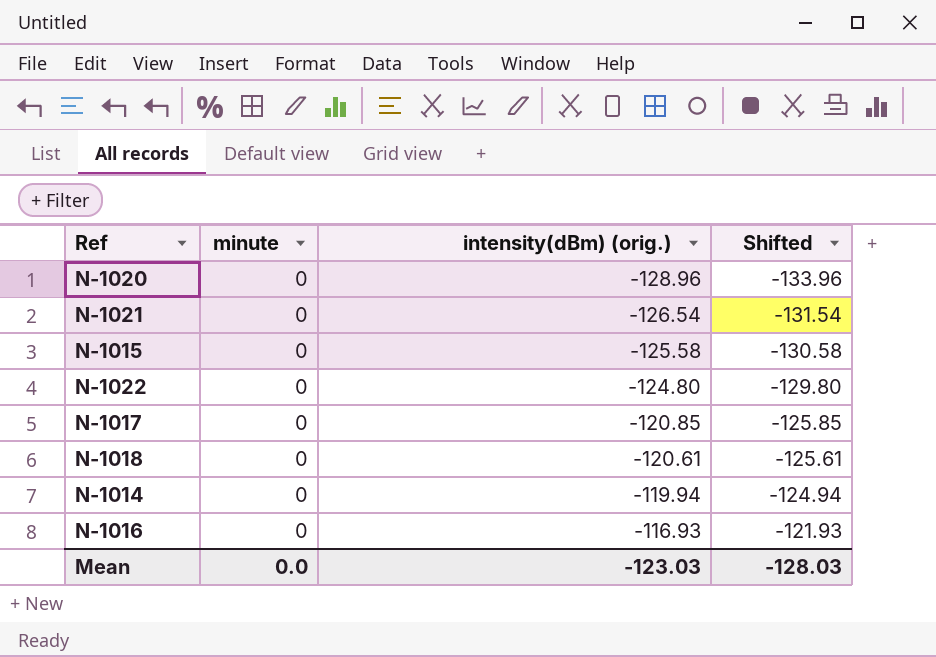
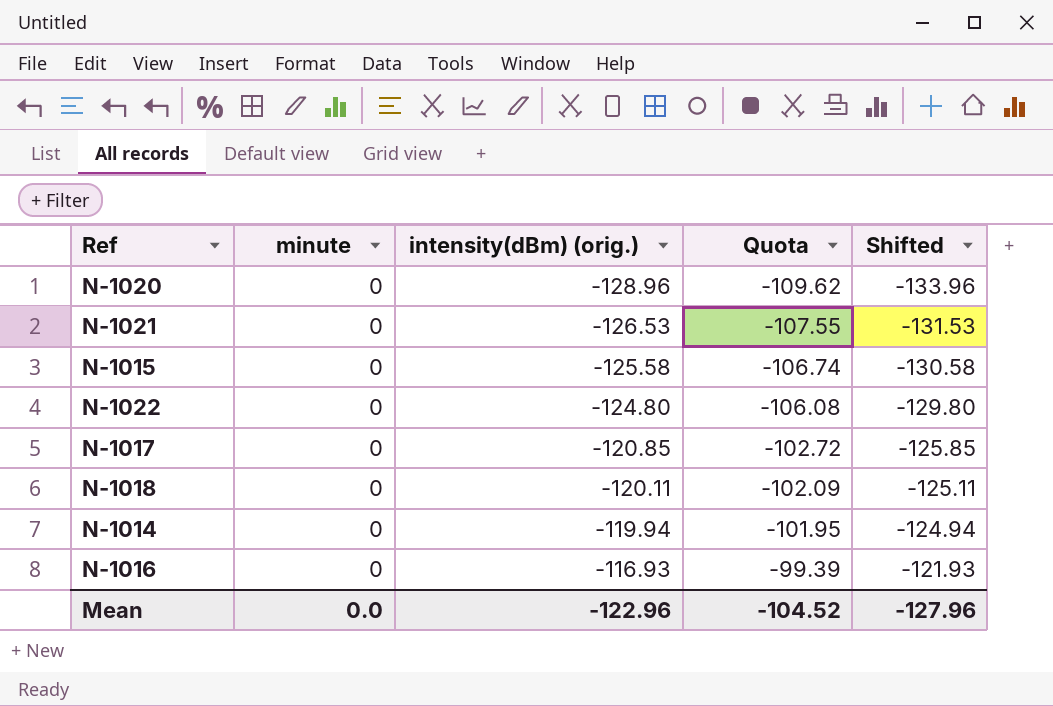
column Quota | formula: none -> [intensity(dBm) (orig.)] * 0.85
N-1021 | intensity(dBm) (orig.): -126.54 -> -126.53
N-1021 | Shifted: -131.54 -> -131.53
N-1018 | intensity(dBm) (orig.): -120.61 -> -120.11
N-1018 | Shifted: -125.61 -> -125.11
Mean | intensity(dBm) (orig.): -123.03 -> -122.96
Mean | Shifted: -128.03 -> -127.96

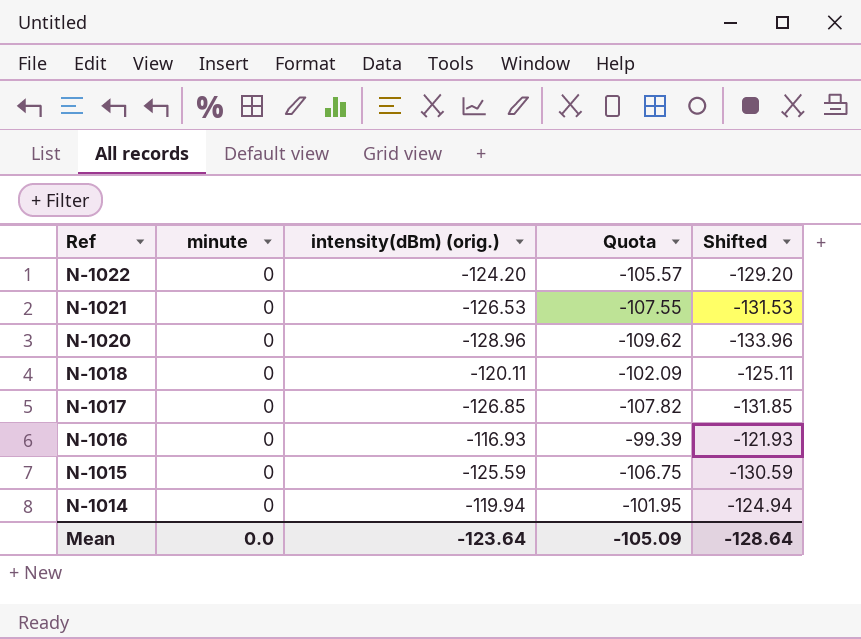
row order: intensity(dBm) (orig.) ascending -> Ref descending
N-1022 | intensity(dBm) (orig.): -124.80 -> -124.20
N-1022 | Quota: -106.08 -> -105.57
N-1022 | Shifted: -129.80 -> -129.20
N-1017 | intensity(dBm) (orig.): -120.85 -> -126.85
N-1017 | Quota: -102.72 -> -107.82
N-1017 | Shifted: -125.85 -> -131.85
N-1015 | intensity(dBm) (orig.): -125.58 -> -125.59
N-1015 | Quota: -106.74 -> -106.75
N-1015 | Shifted: -130.58 -> -130.59
Mean | intensity(dBm) (orig.): -122.96 -> -123.64
Mean | Quota: -104.52 -> -105.09
Mean | Shifted: -127.96 -> -128.64

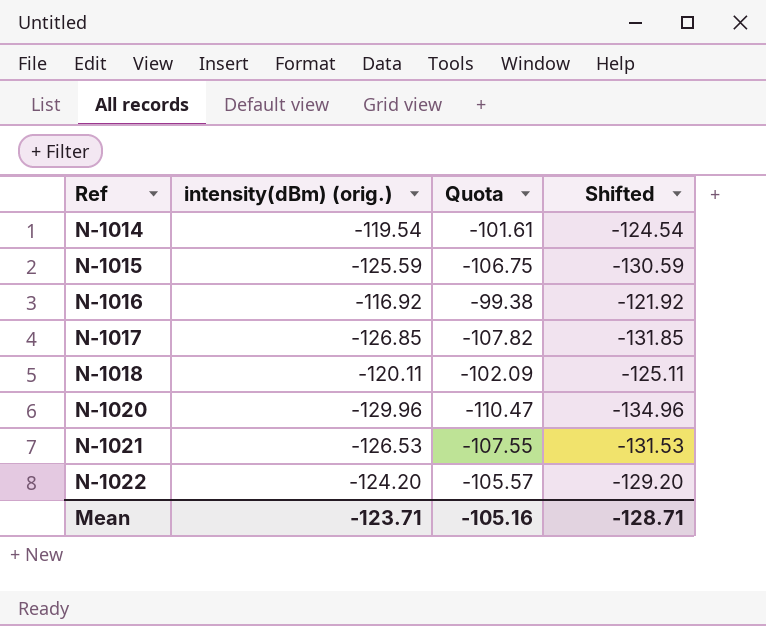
row order: Ref descending -> Ref ascending
column minute | position: 2 -> none
N-1014 | intensity(dBm) (orig.): -119.94 -> -119.54
N-1014 | Quota: -101.95 -> -101.61
N-1014 | Shifted: -124.94 -> -124.54
N-1016 | intensity(dBm) (orig.): -116.93 -> -116.92
N-1016 | Quota: -99.39 -> -99.38
N-1016 | Shifted: -121.93 -> -121.92
N-1020 | intensity(dBm) (orig.): -128.96 -> -129.96
N-1020 | Quota: -109.62 -> -110.47
N-1020 | Shifted: -133.96 -> -134.96
Mean | intensity(dBm) (orig.): -123.64 -> -123.71
Mean | Quota: -105.09 -> -105.16
Mean | Shifted: -128.64 -> -128.71

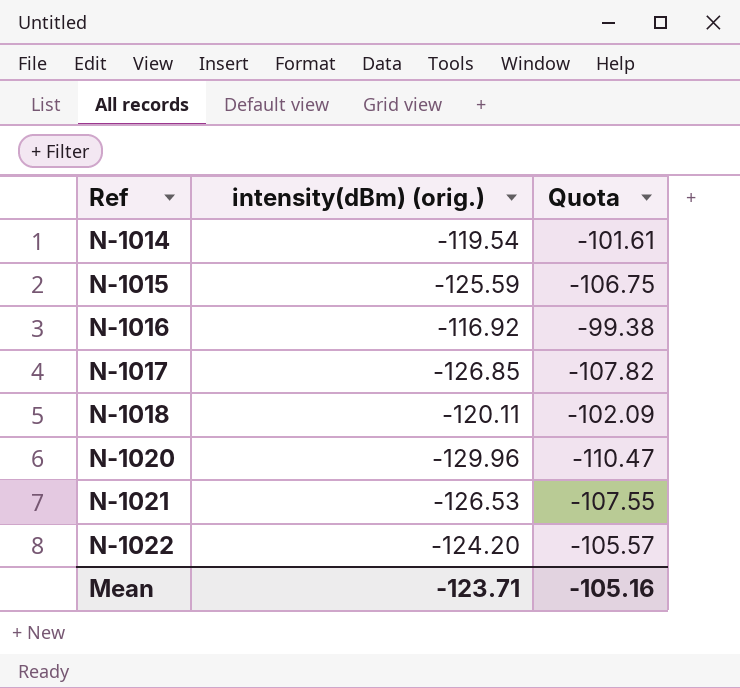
column Shifted | formula: [intensity(dBm) (orig.)] - 5 -> none

